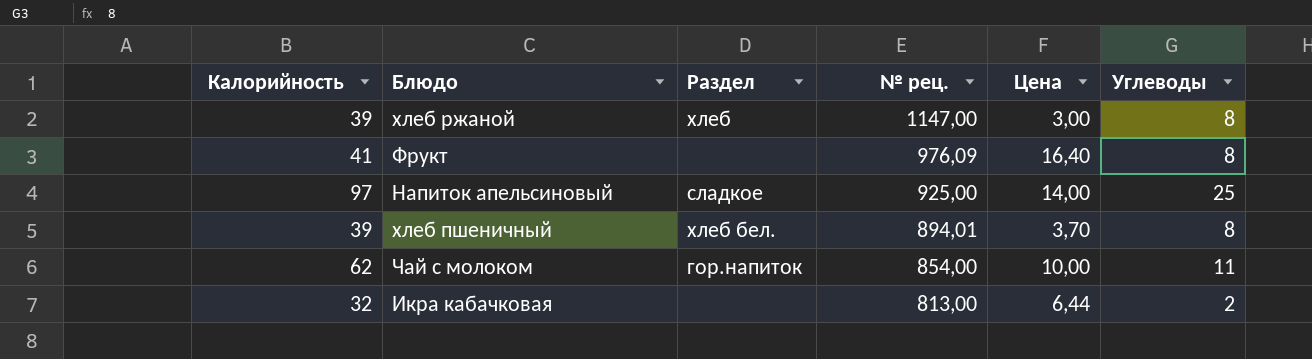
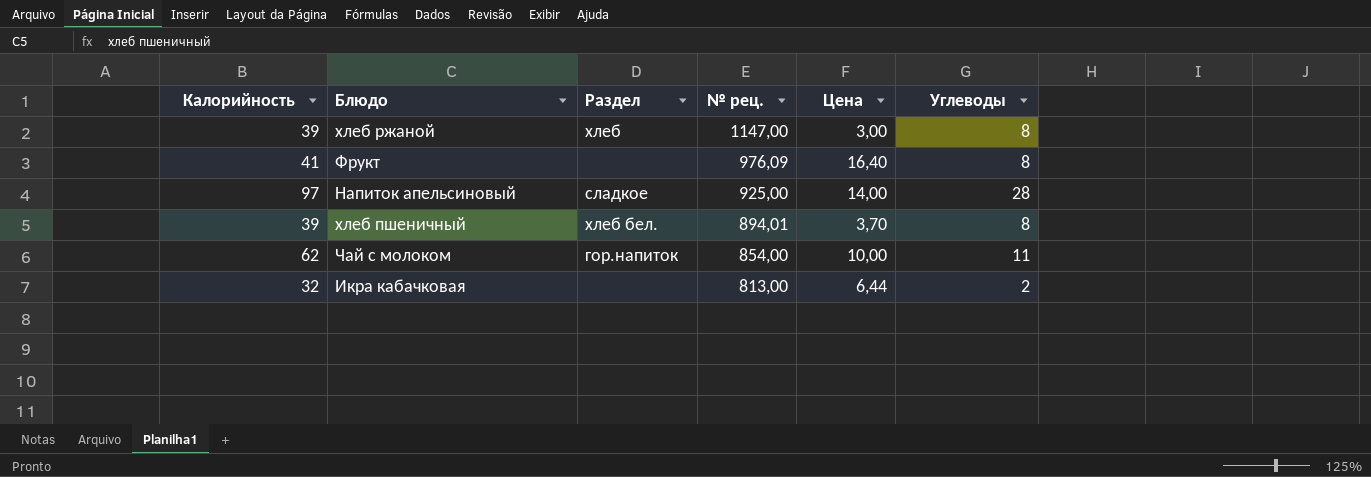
Напиток апельсиновый | Углеводы: 25 -> 28

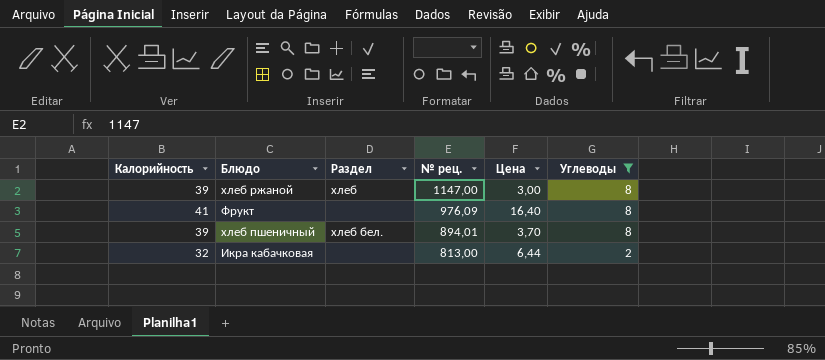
filter: none -> Углеводы <= 8

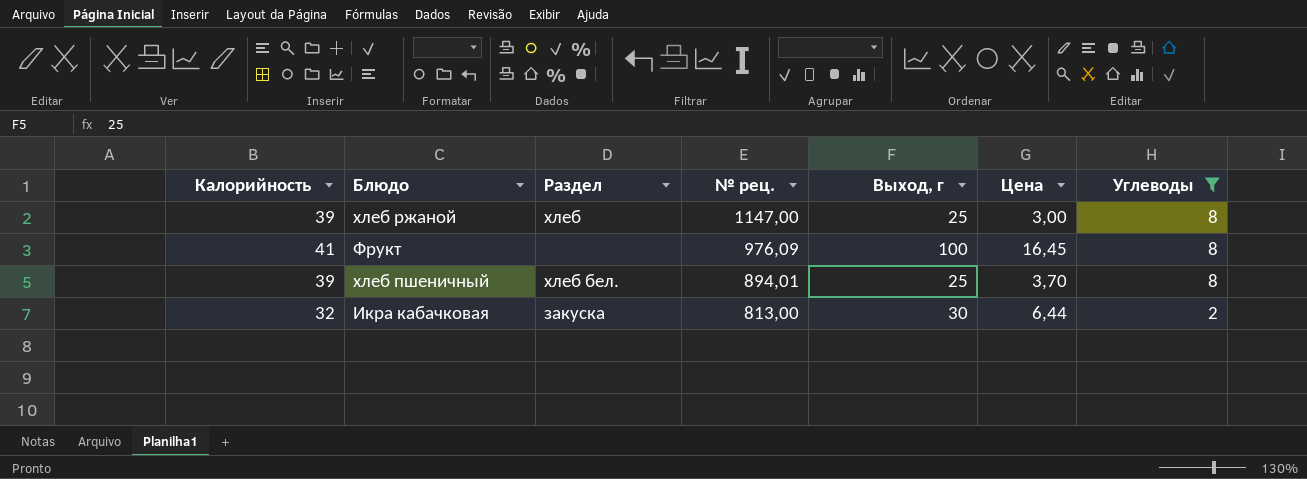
column Выход, г | position: none -> 5
Фрукт | Цена: 16,40 -> 16,45
Икра кабачковая | Раздел: none -> закуска

